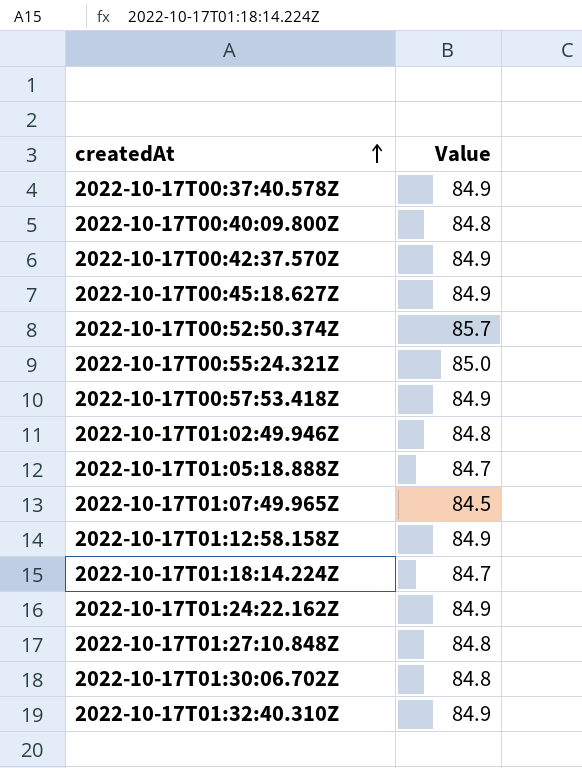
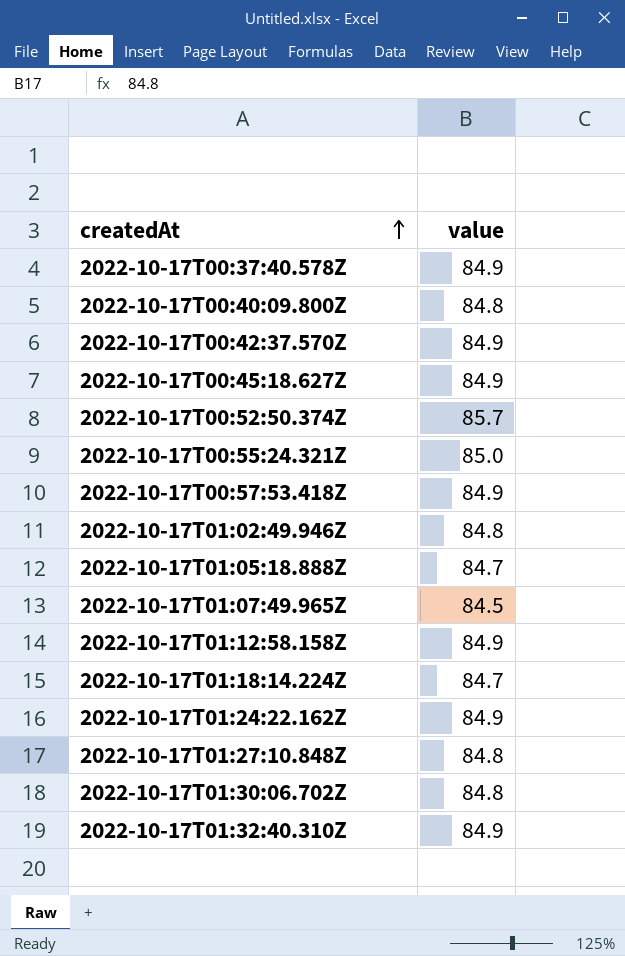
column name: Value -> value

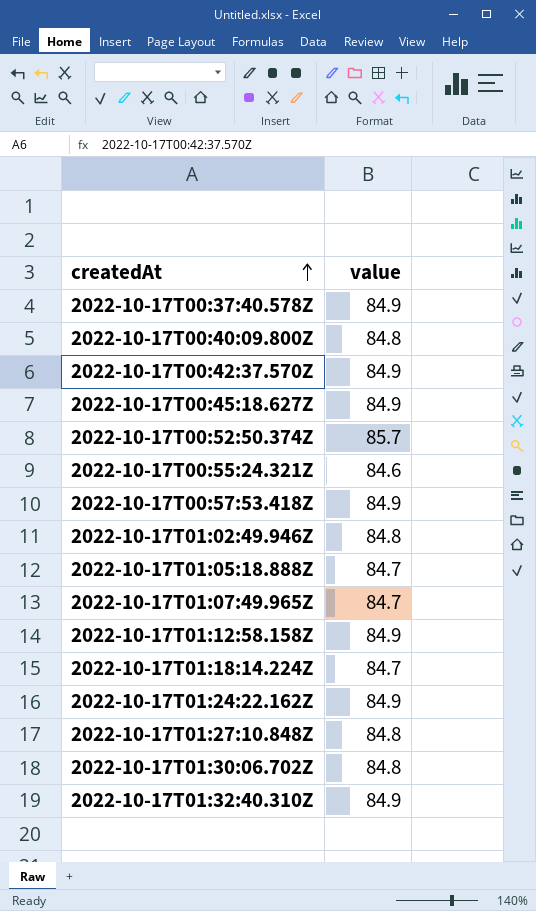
2022-10-17T00:55:24.321Z | value: 85.0 -> 84.6
2022-10-17T01:07:49.965Z | value: 84.5 -> 84.7

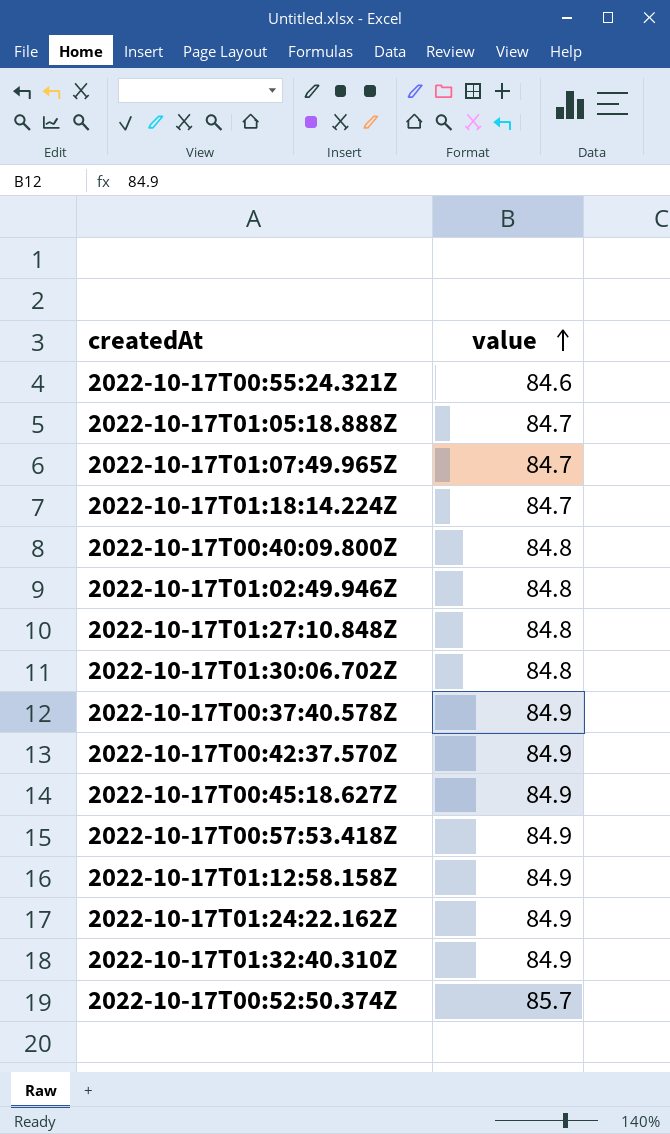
row order: createdAt ascending -> value ascending

